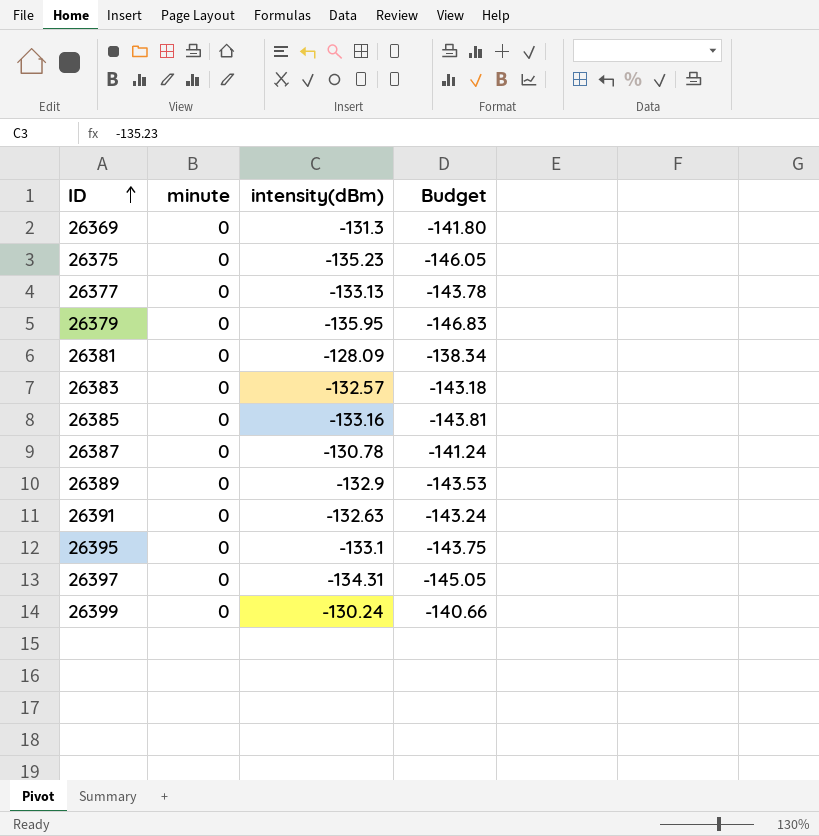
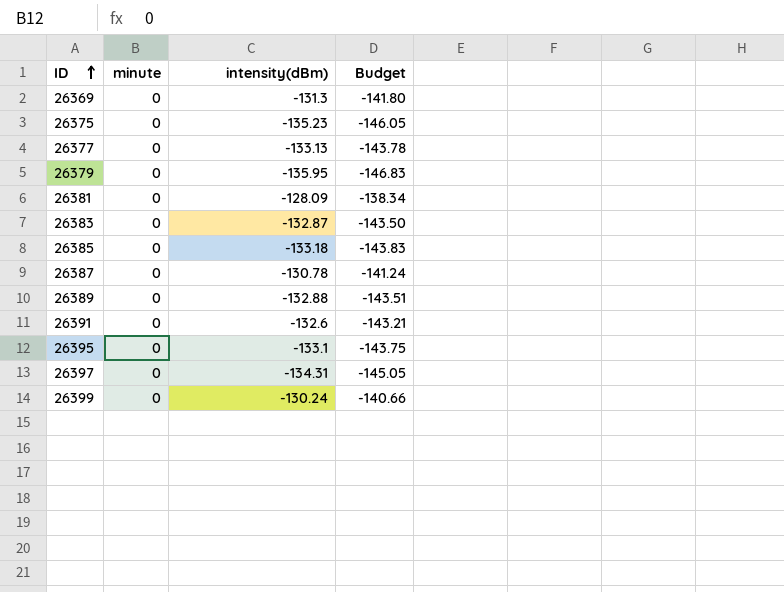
26383 | intensity(dBm): -132.57 -> -132.87
26383 | Budget: -143.18 -> -143.50
26385 | intensity(dBm): -133.16 -> -133.18
26385 | Budget: -143.81 -> -143.83
26389 | intensity(dBm): -132.9 -> -132.88
26389 | Budget: -143.53 -> -143.51
26391 | intensity(dBm): -132.63 -> -132.6
26391 | Budget: -143.24 -> -143.21

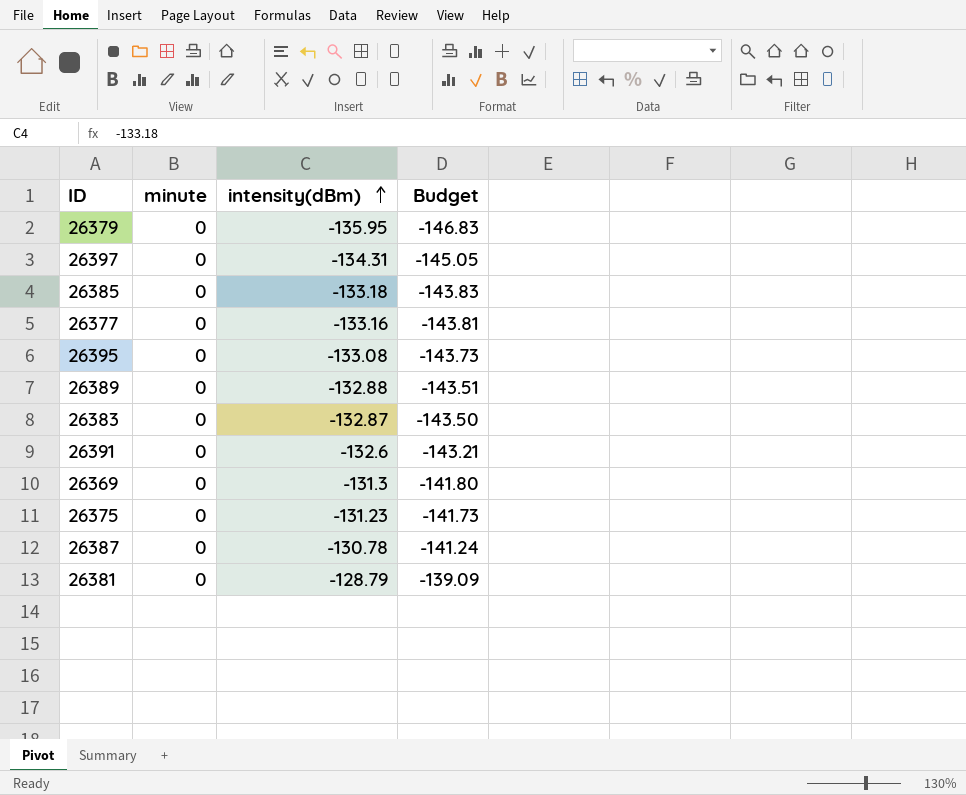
row order: ID ascending -> intensity(dBm) ascending
row 26399: 0 | -130.24 | -140.66 -> none
26377 | intensity(dBm): -133.13 -> -133.16
26377 | Budget: -143.78 -> -143.81
26395 | intensity(dBm): -133.1 -> -133.08
26395 | Budget: -143.75 -> -143.73
26375 | intensity(dBm): -135.23 -> -131.23
26375 | Budget: -146.05 -> -141.73
26381 | intensity(dBm): -128.09 -> -128.79
26381 | Budget: -138.34 -> -139.09

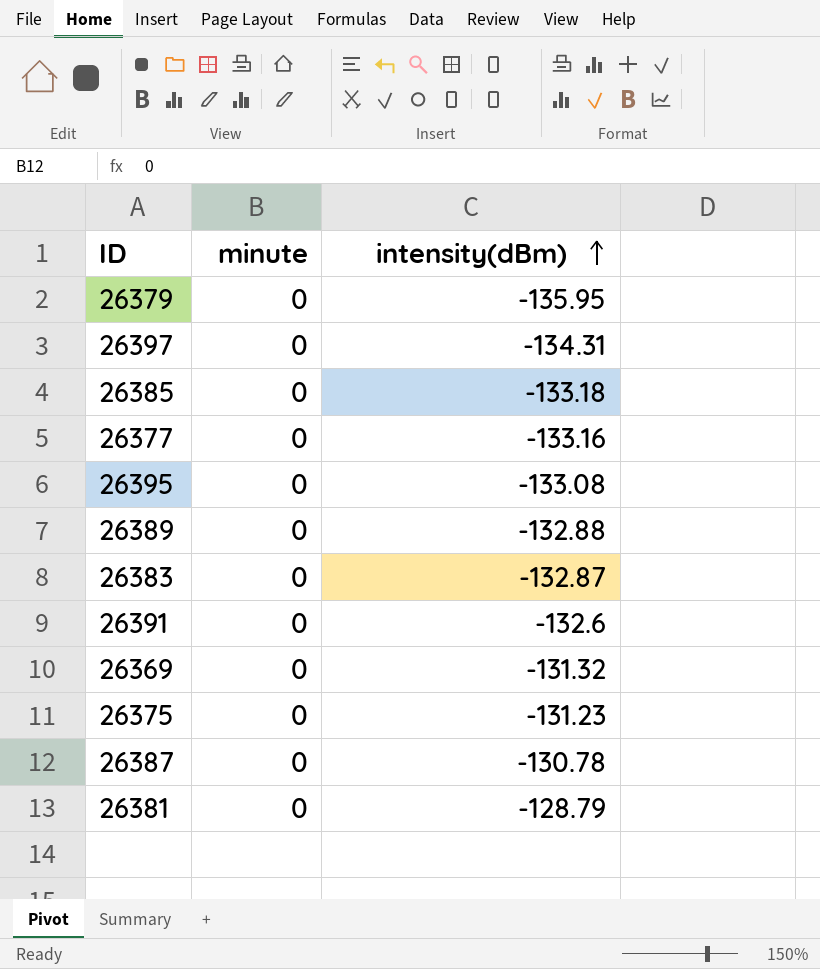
column Budget | formula: [intensity(dBm)] * 1.08 -> none
26369 | intensity(dBm): -131.3 -> -131.32

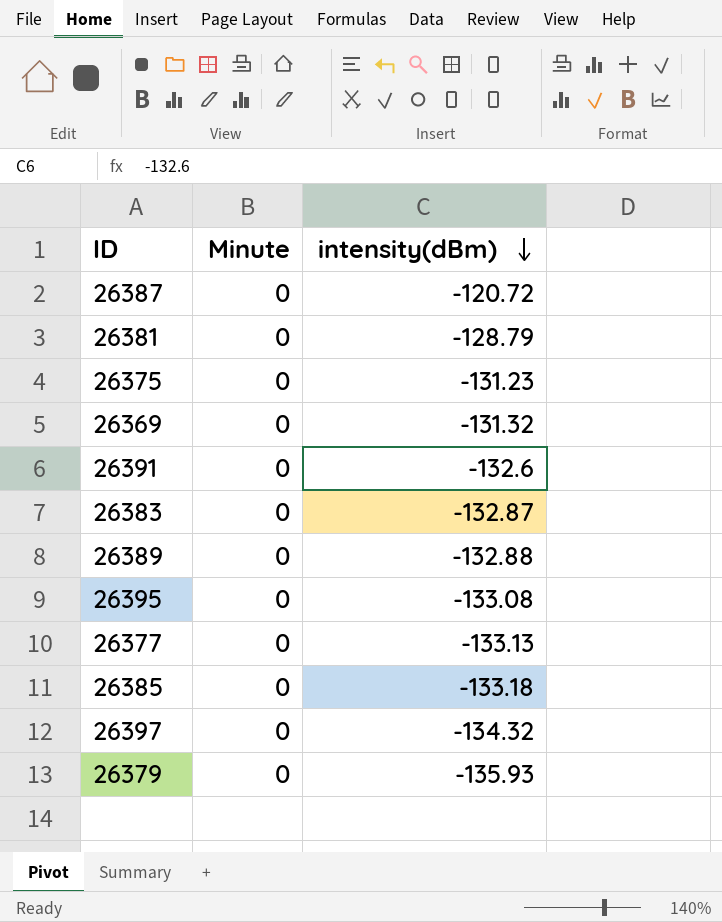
row order: intensity(dBm) ascending -> intensity(dBm) descending
column name: minute -> Minute
26387 | intensity(dBm): -130.78 -> -120.72
26377 | intensity(dBm): -133.16 -> -133.13
26397 | intensity(dBm): -134.31 -> -134.32
26379 | intensity(dBm): -135.95 -> -135.93

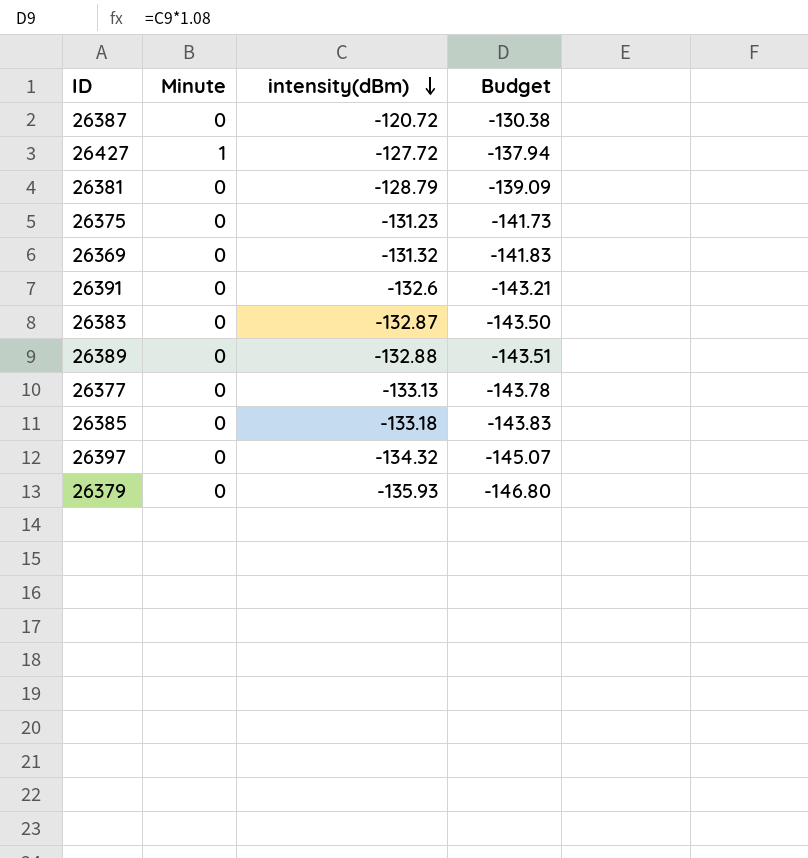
column Budget | formula: none -> [intensity(dBm)] * 1.08
row 26395: 0 | -133.08 -> none
row 26427: none -> 1 | -127.72 | -137.94

